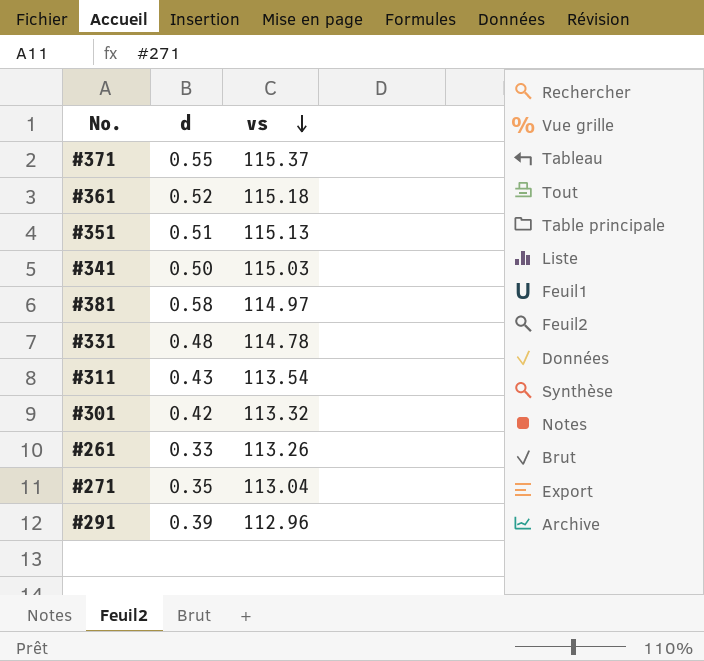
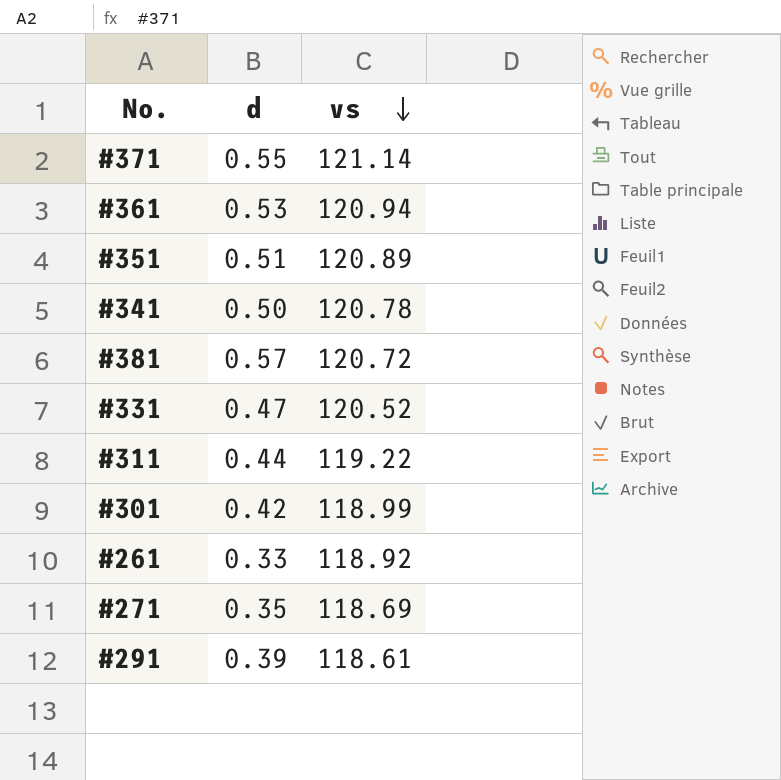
#371 | vs: 115.37 -> 121.14
#361 | d: 0.52 -> 0.53
#361 | vs: 115.18 -> 120.94
#351 | vs: 115.13 -> 120.89
#341 | vs: 115.03 -> 120.78
#381 | d: 0.58 -> 0.57
#381 | vs: 114.97 -> 120.72
#331 | d: 0.48 -> 0.47
#331 | vs: 114.78 -> 120.52
#311 | d: 0.43 -> 0.44
#311 | vs: 113.54 -> 119.22
#301 | vs: 113.32 -> 118.99
#261 | vs: 113.26 -> 118.92
#271 | vs: 113.04 -> 118.69
#291 | vs: 112.96 -> 118.61

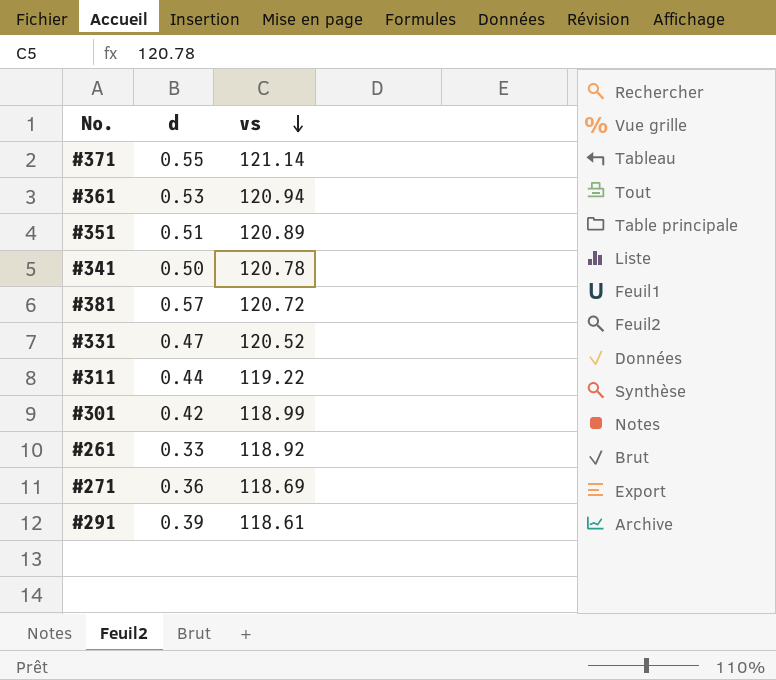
#271 | d: 0.35 -> 0.36

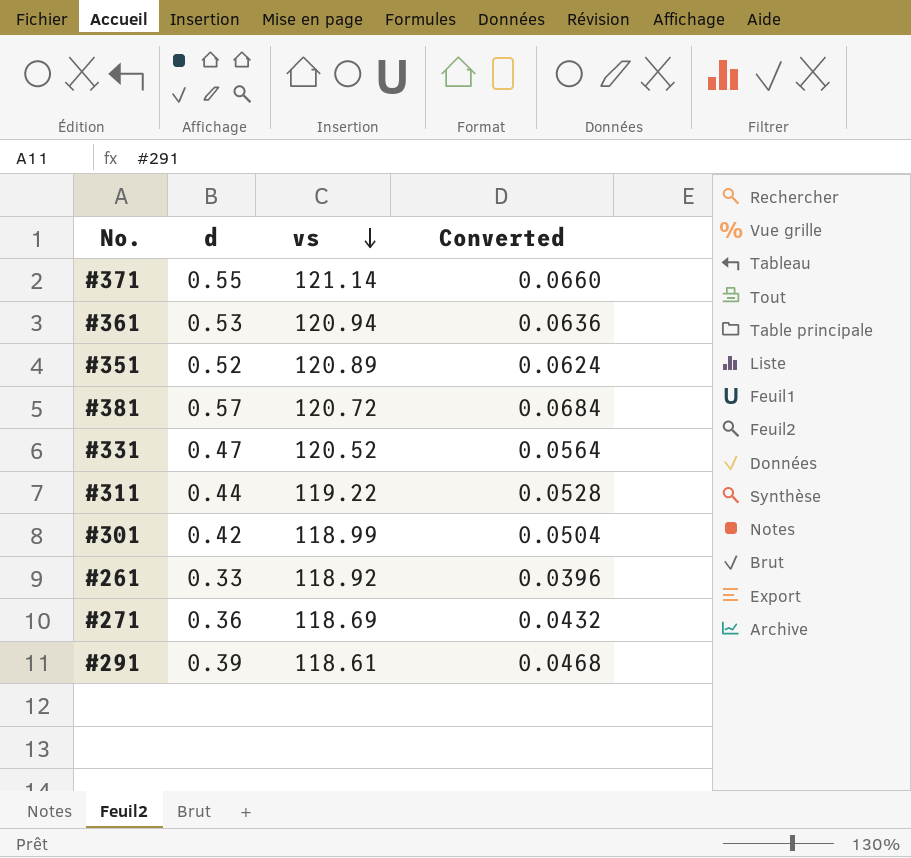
column Converted | formula: none -> [d] * 0.12
row #341: 0.50 | 120.78 -> none
#351 | d: 0.51 -> 0.52

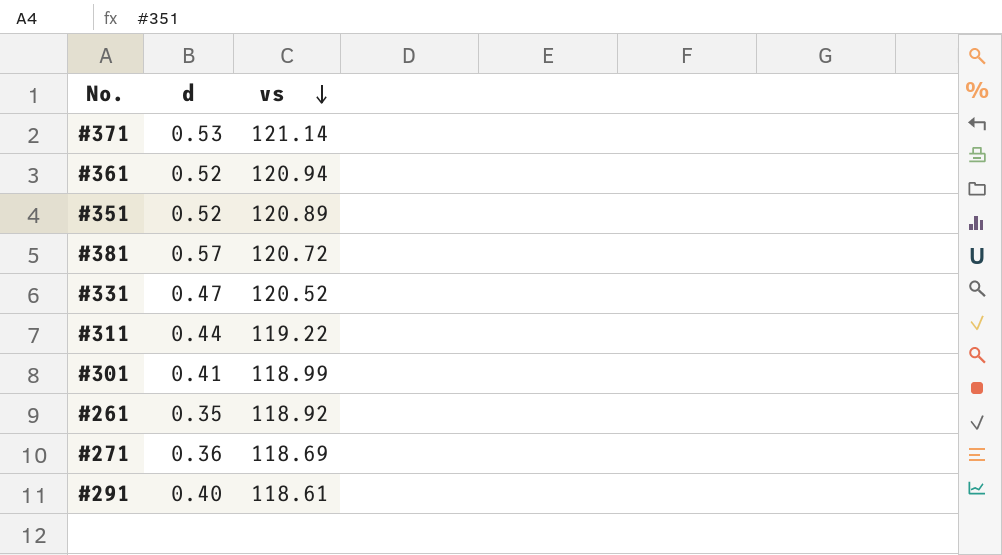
column Converted | formula: [d] * 0.12 -> none
#371 | d: 0.55 -> 0.53
#361 | d: 0.53 -> 0.52
#301 | d: 0.42 -> 0.41
#261 | d: 0.33 -> 0.35
#291 | d: 0.39 -> 0.40

